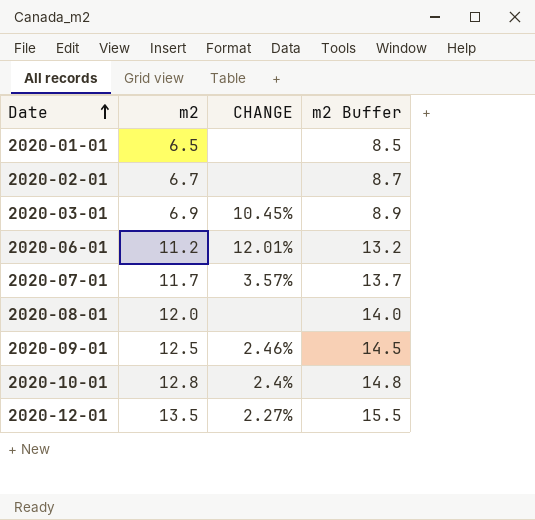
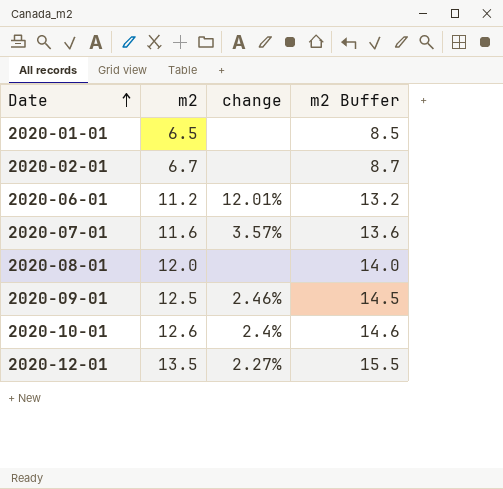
column name: CHANGE -> change
row 2020-03-01: 6.9 | 10.45% | 8.9 -> none
2020-07-01 | m2: 11.7 -> 11.6
2020-07-01 | m2 Buffer: 13.7 -> 13.6
2020-10-01 | m2: 12.8 -> 12.6
2020-10-01 | m2 Buffer: 14.8 -> 14.6

